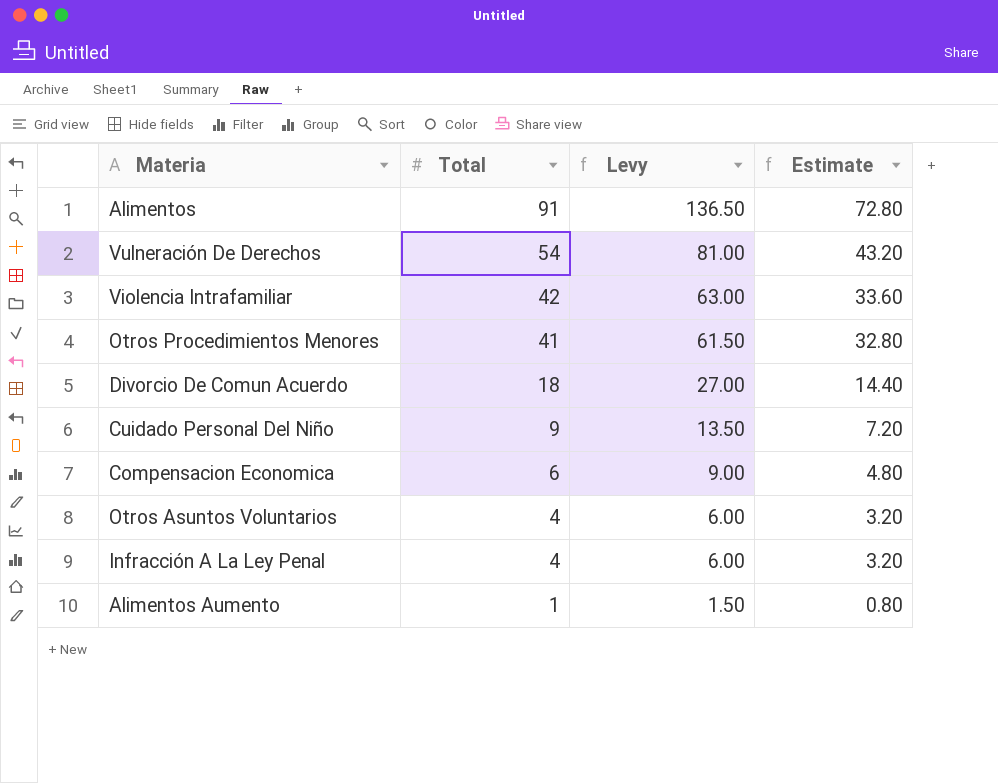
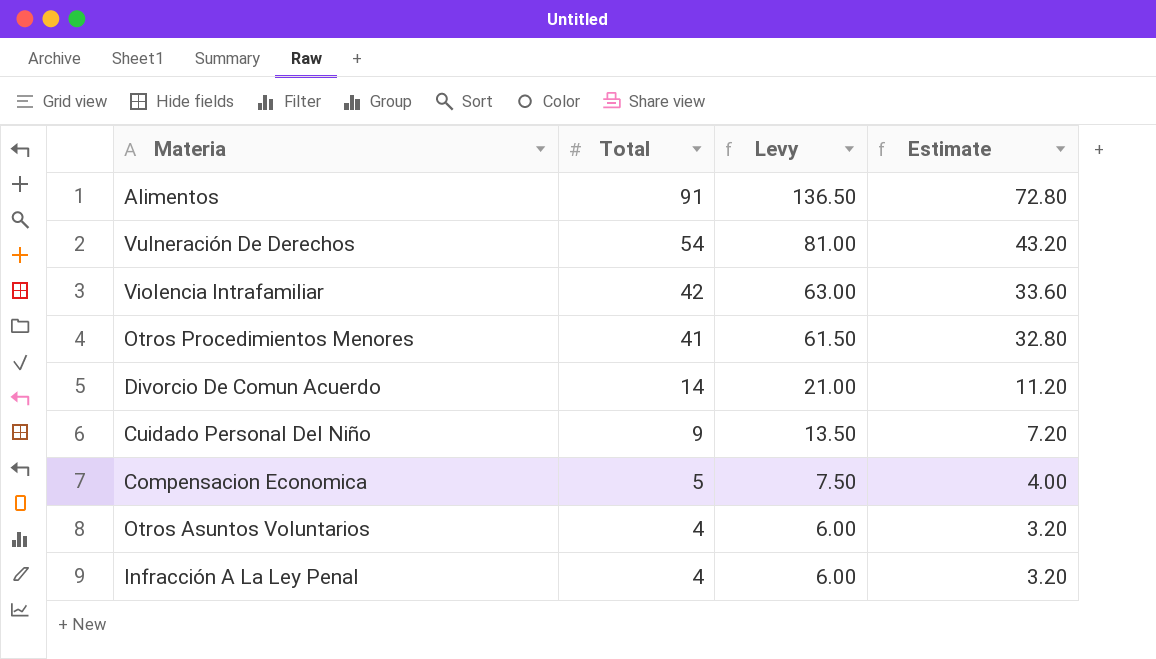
row Alimentos Aumento: 1 | 1.50 | 0.80 -> none
Divorcio De Comun Acuerdo | Total: 18 -> 14
Divorcio De Comun Acuerdo | Levy: 27.00 -> 21.00
Divorcio De Comun Acuerdo | Estimate: 14.40 -> 11.20
Compensacion Economica | Total: 6 -> 5
Compensacion Economica | Levy: 9.00 -> 7.50
Compensacion Economica | Estimate: 4.80 -> 4.00

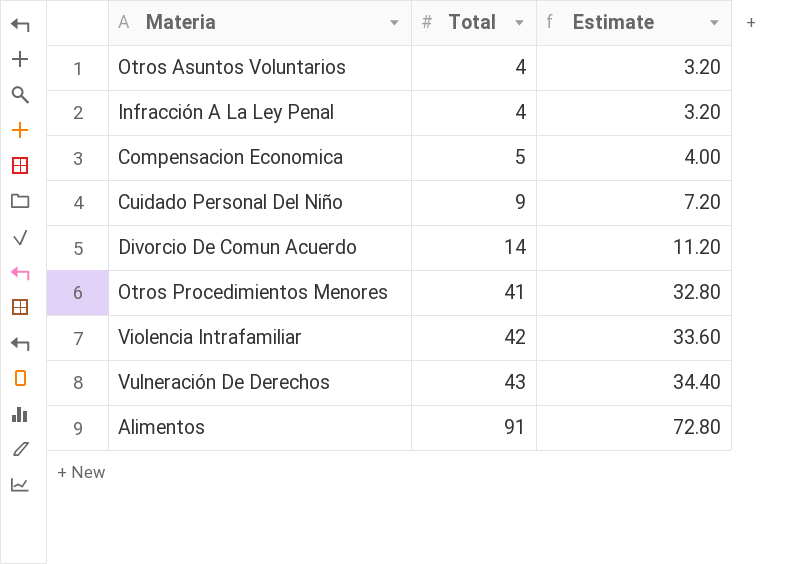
row order: Total descending -> Total ascending
column Levy | formula: [Total] * 1.5 -> none
Vulneración De Derechos | Total: 54 -> 43
Vulneración De Derechos | Estimate: 43.20 -> 34.40

